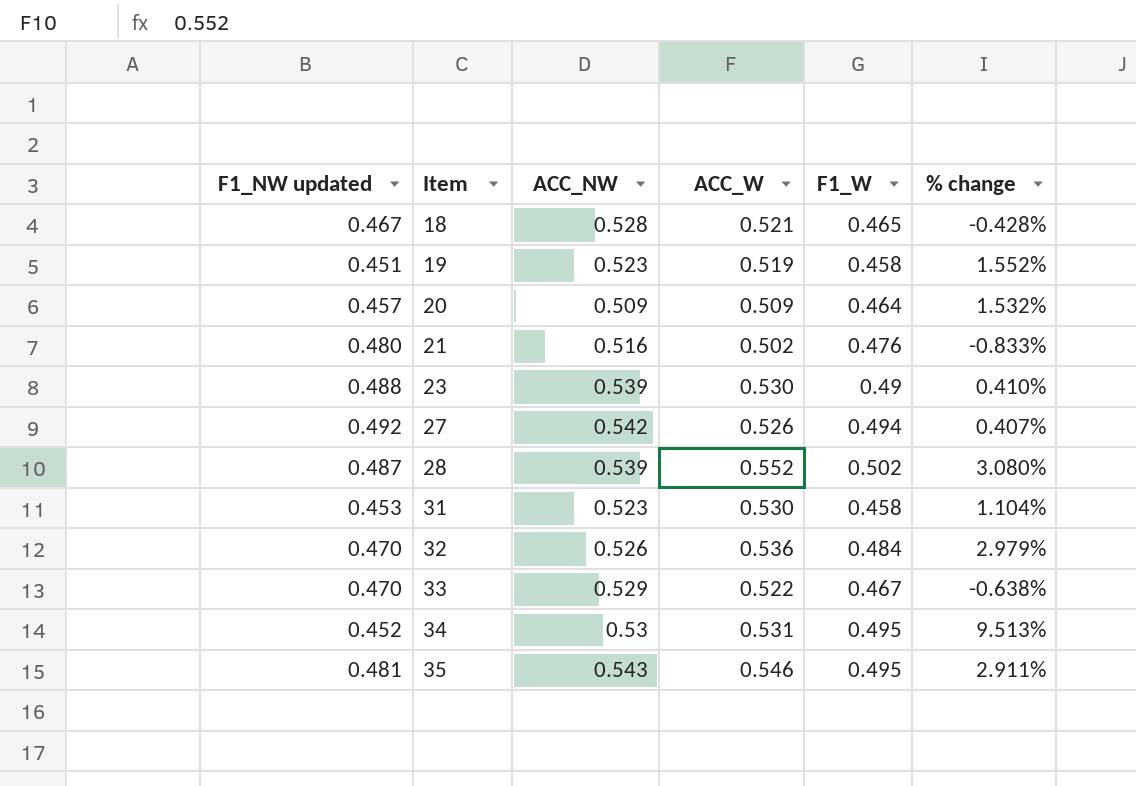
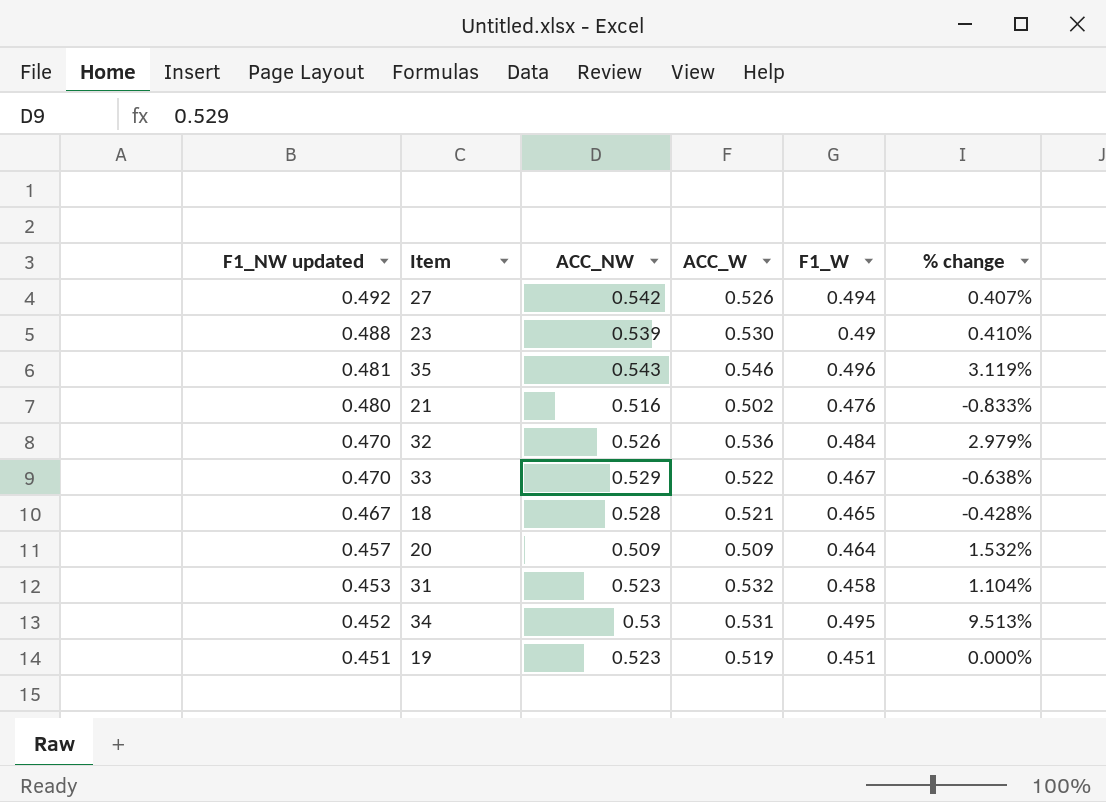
row order: Item ascending -> F1_NW updated descending
row 28: 0.487 | 0.539 | 0.552 | 0.502 | 3.080% -> none
35 | F1_W: 0.495 -> 0.496
35 | % change: 2.911% -> 3.119%
31 | ACC_W: 0.530 -> 0.532
19 | F1_W: 0.458 -> 0.451
19 | % change: 1.552% -> 0.000%

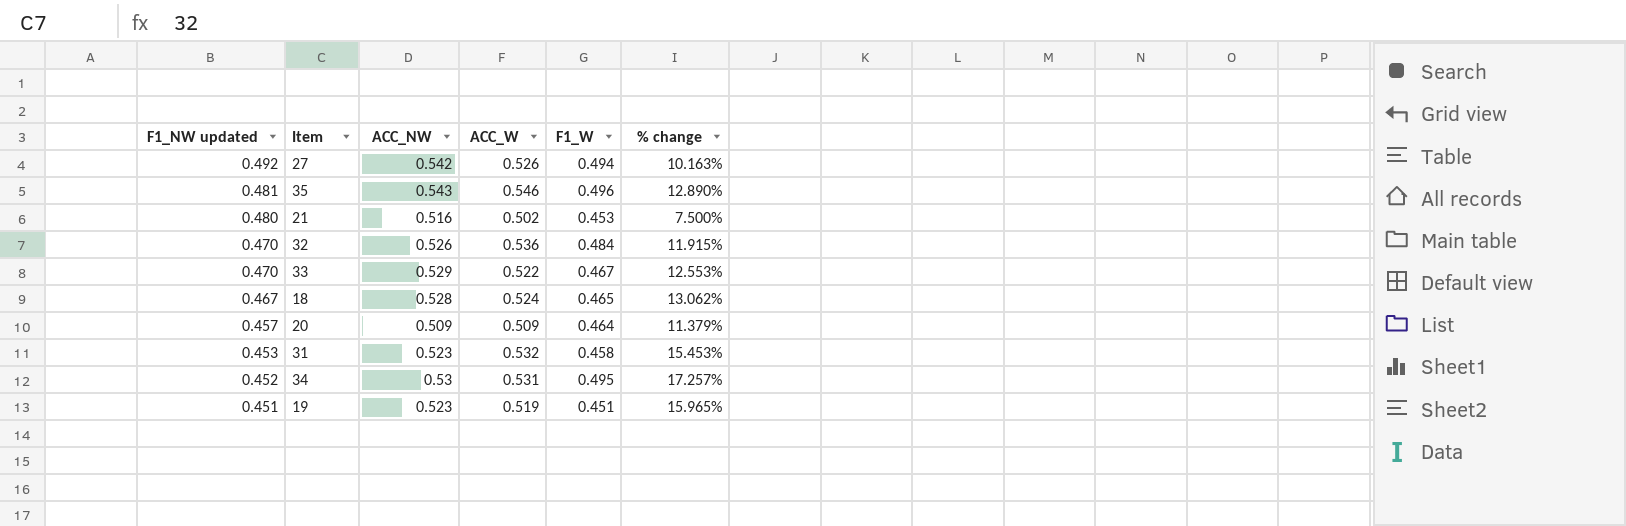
column % change | formula: ([F1_W] - [F1_NW updated]) / [F1_NW updated] -> ([ACC_NW] - [F1_NW updated]) / [F1_NW updated]
row 23: 0.488 | 0.539 | 0.530 | 0.49 | 0.410% -> none
21 | F1_W: 0.476 -> 0.453
18 | ACC_W: 0.521 -> 0.524

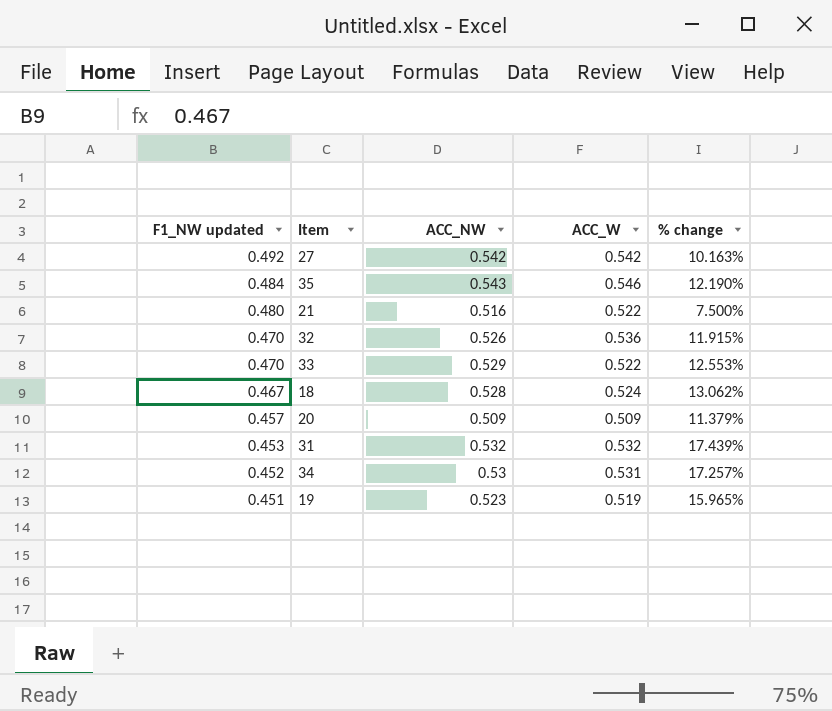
column F1_W | position: 5 -> none
27 | ACC_W: 0.526 -> 0.542
35 | F1_NW updated: 0.481 -> 0.484
35 | % change: 12.890% -> 12.190%
21 | ACC_W: 0.502 -> 0.522
31 | ACC_NW: 0.523 -> 0.532
31 | % change: 15.453% -> 17.439%

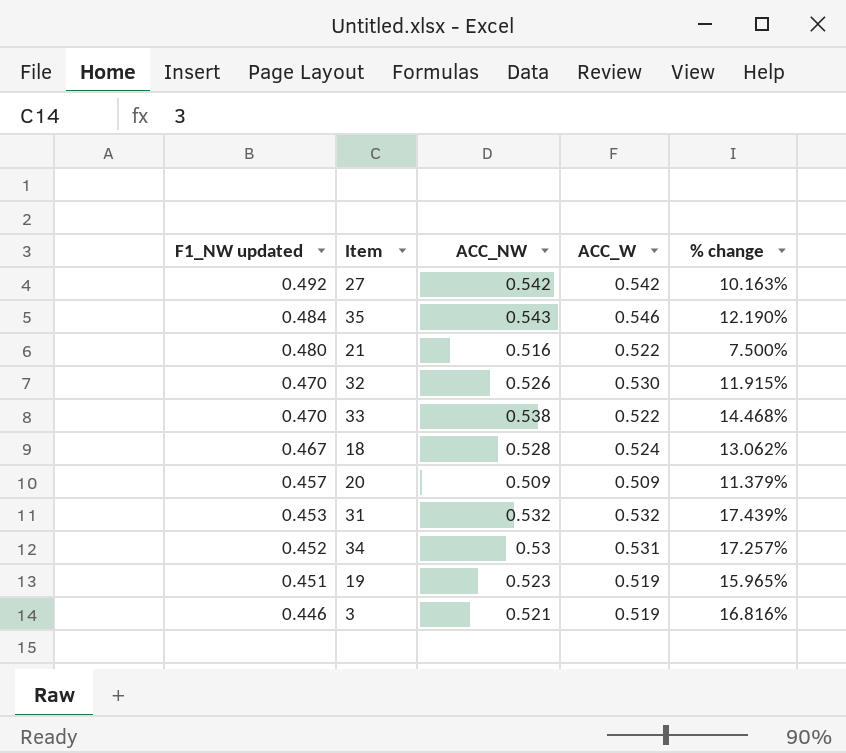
32 | ACC_W: 0.536 -> 0.530
33 | ACC_NW: 0.529 -> 0.538
33 | % change: 12.553% -> 14.468%
row 3: none -> 0.446 | 0.521 | 0.519 | 16.816%

